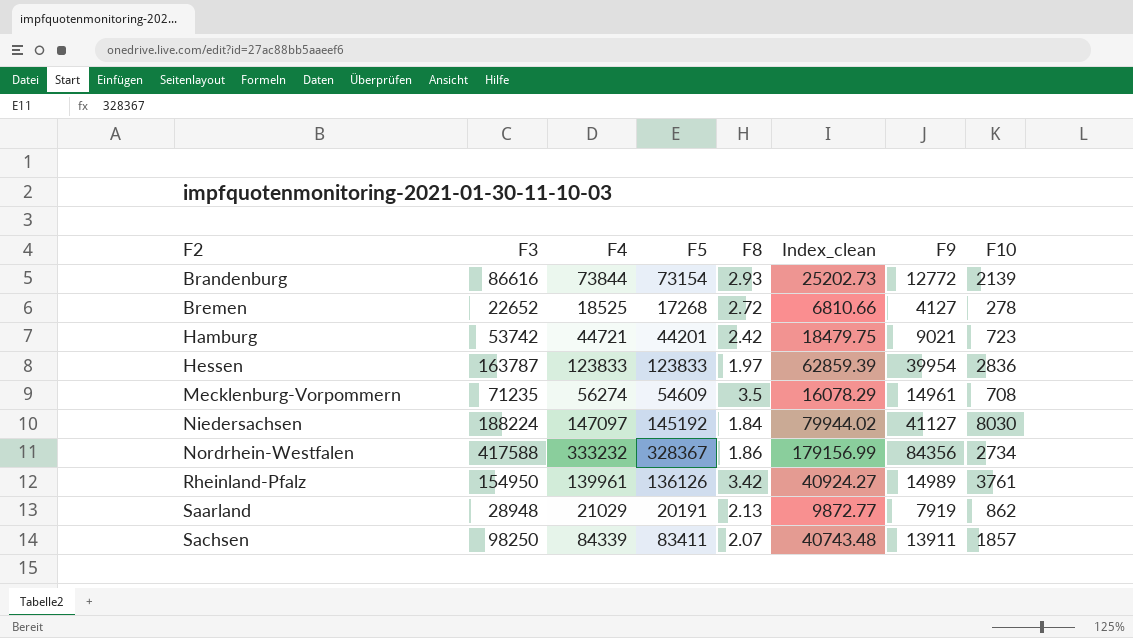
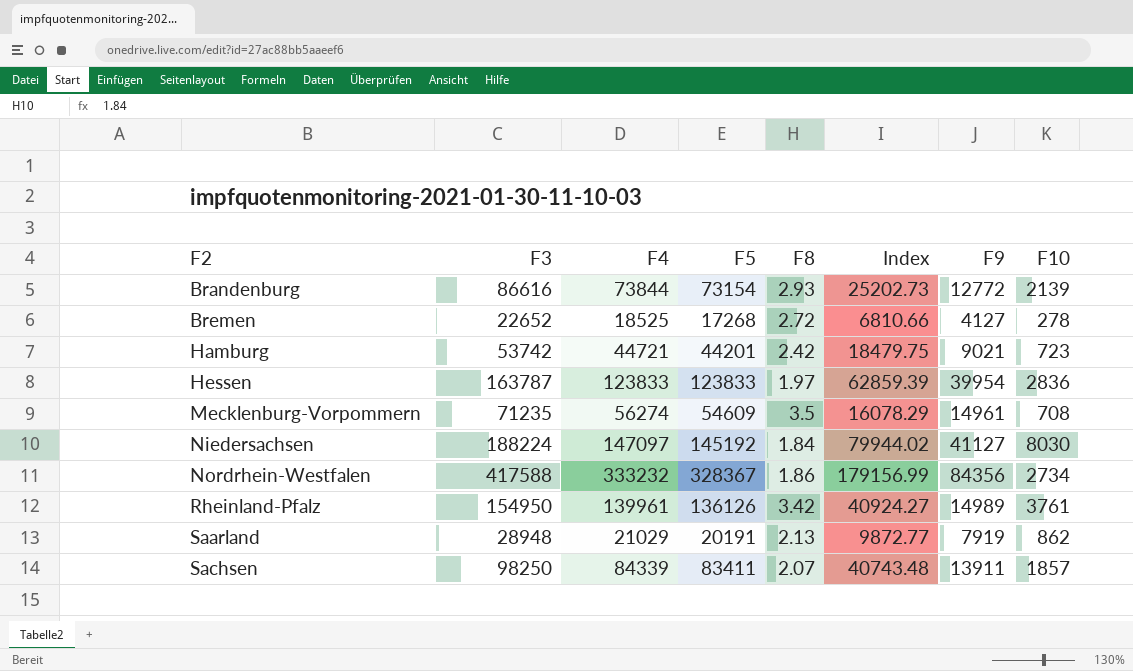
column name: Index_clean -> Index

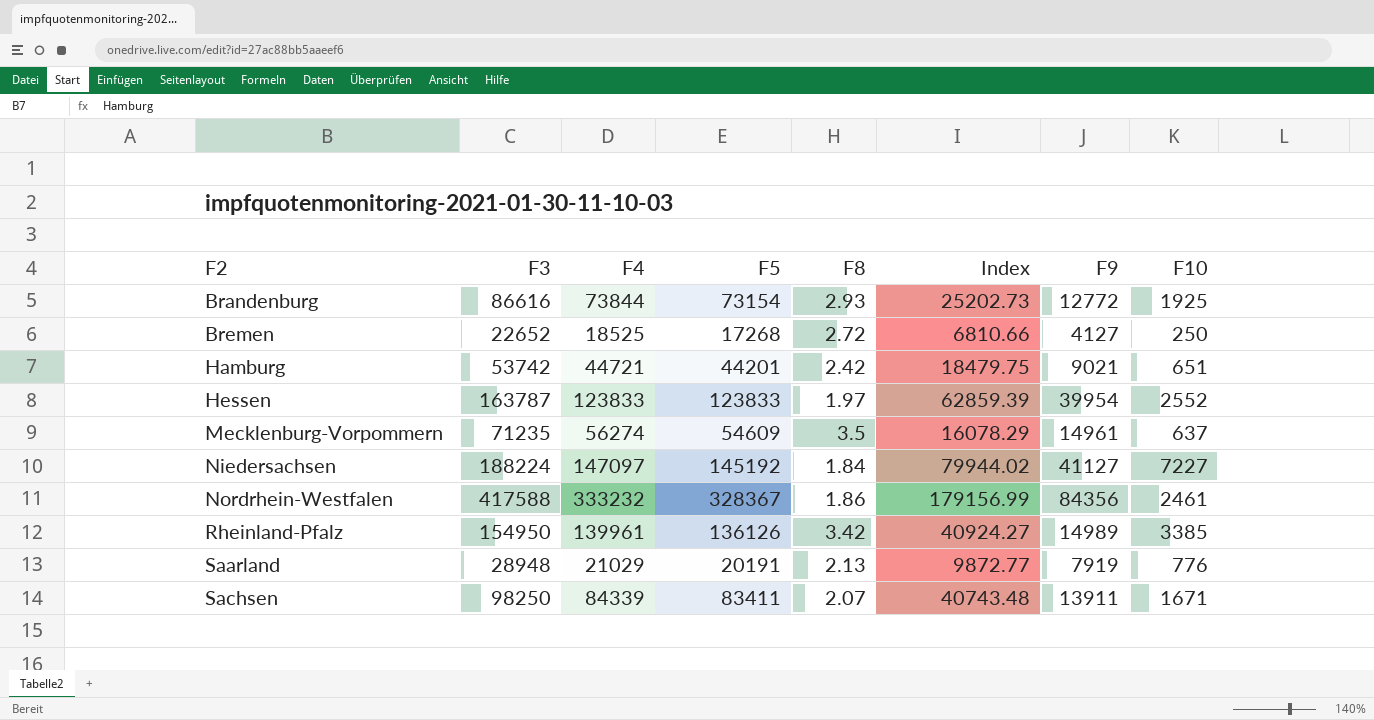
Brandenburg | F10: 2139 -> 1925
Bremen | F10: 278 -> 250
Hamburg | F10: 723 -> 651
Hessen | F10: 2836 -> 2552
Mecklenburg-Vorpommern | F10: 708 -> 637
Niedersachsen | F10: 8030 -> 7227
Nordrhein-Westfalen | F10: 2734 -> 2461
Rheinland-Pfalz | F10: 3761 -> 3385
Saarland | F10: 862 -> 776
Sachsen | F10: 1857 -> 1671

